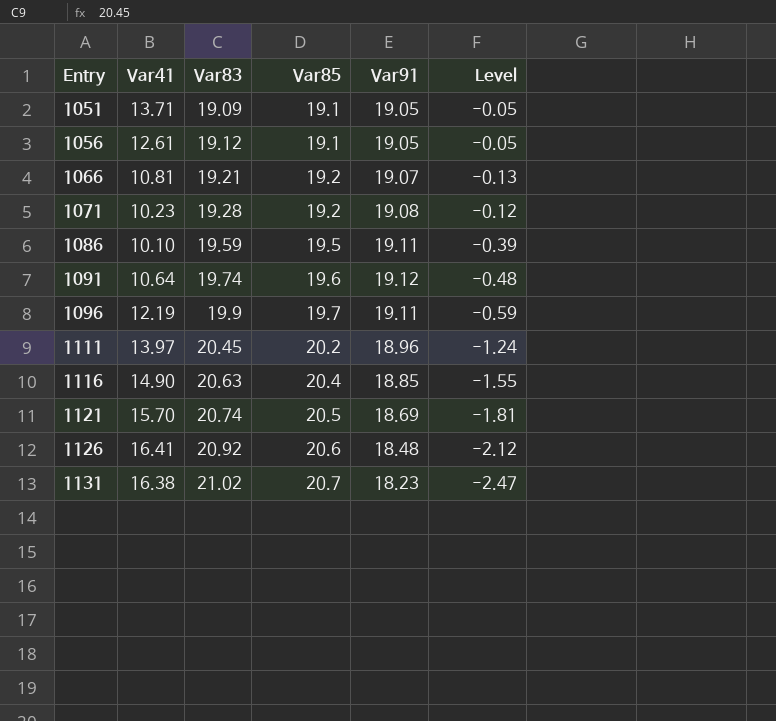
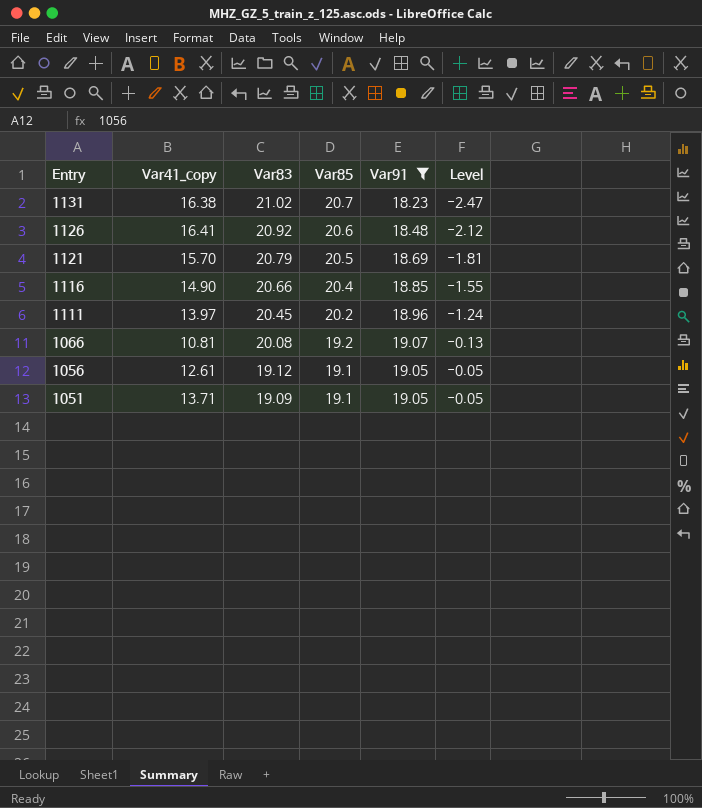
filter: none -> Var91 <= 19.07
row order: Entry ascending -> Entry descending
column name: Var41 -> Var41_copy
1121 | Var83: 20.74 -> 20.79
1116 | Var83: 20.63 -> 20.66
1066 | Var83: 19.21 -> 20.08

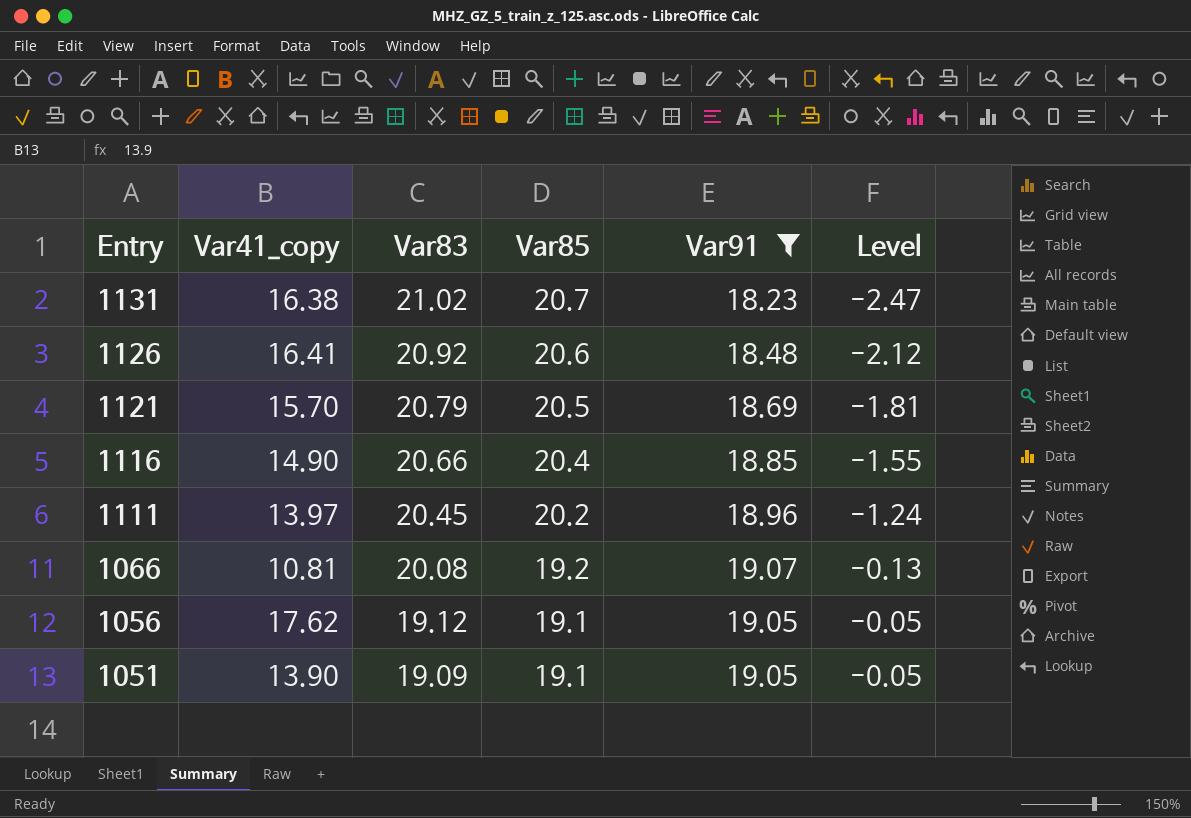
1056 | Var41_copy: 12.61 -> 17.62
1051 | Var41_copy: 13.71 -> 13.90

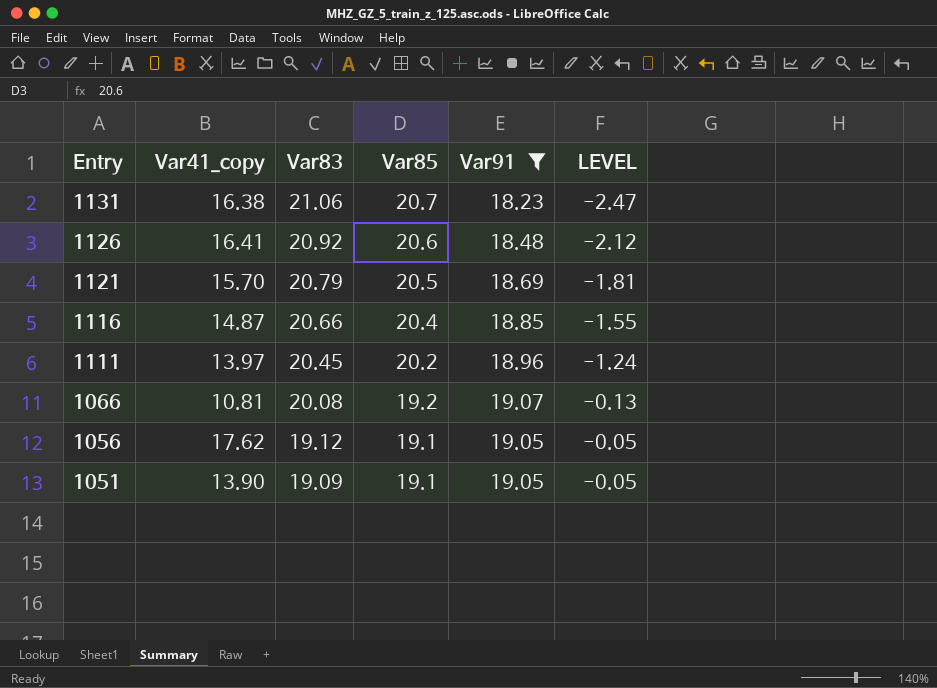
column name: Level -> LEVEL
1131 | Var83: 21.02 -> 21.06
1116 | Var41_copy: 14.90 -> 14.87

